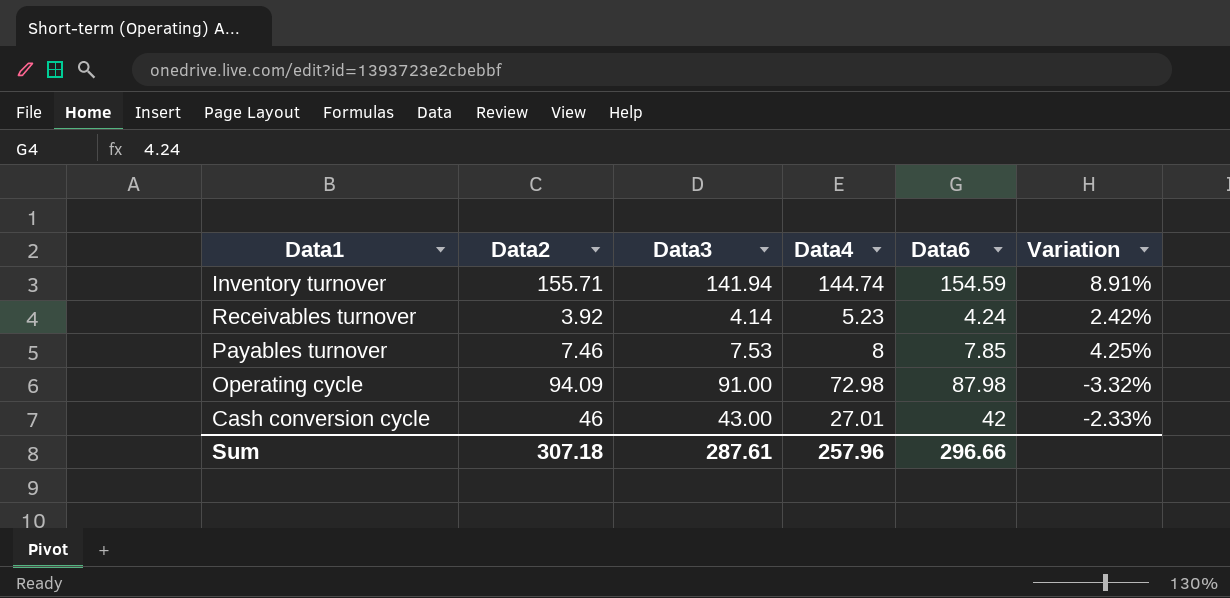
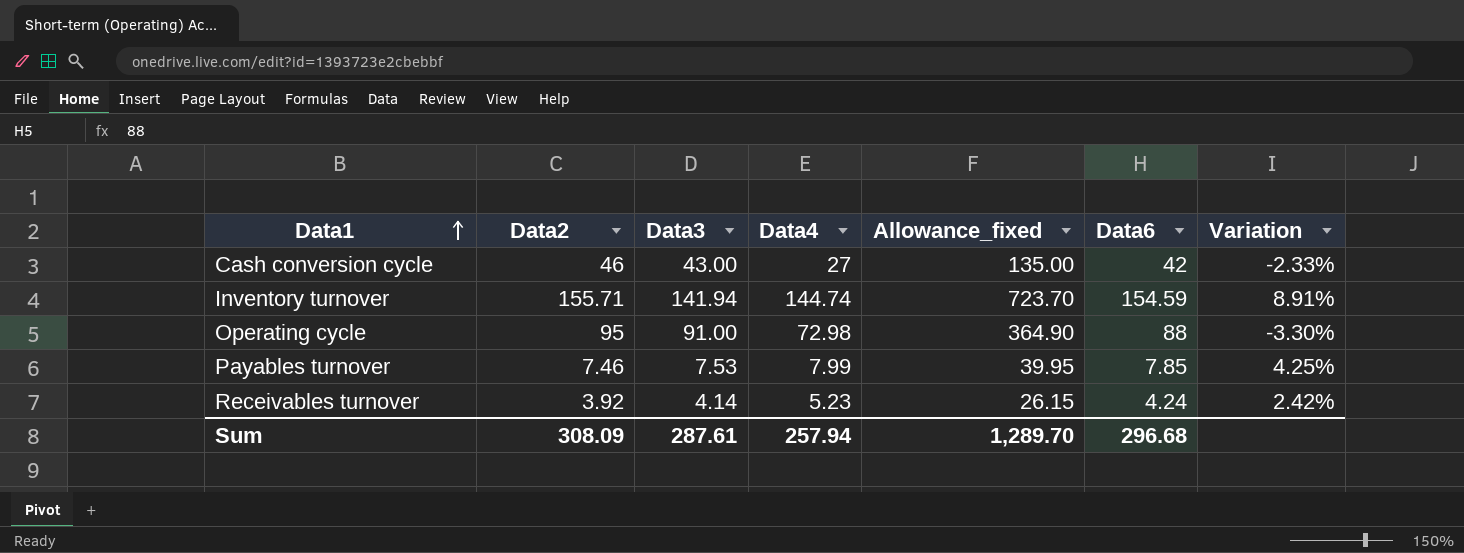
row order: none -> Data1 ascending
column Allowance_fixed | formula: none -> [Data4] * 5
Cash conversion cycle | Data4: 27.01 -> 27
Operating cycle | Data2: 94.09 -> 95
Operating cycle | Data6: 87.98 -> 88
Operating cycle | Variation: -3.32% -> -3.30%
Payables turnover | Data4: 8 -> 7.99
Sum | Data2: 307.18 -> 308.09
Sum | Data4: 257.96 -> 257.94
Sum | Data6: 296.66 -> 296.68

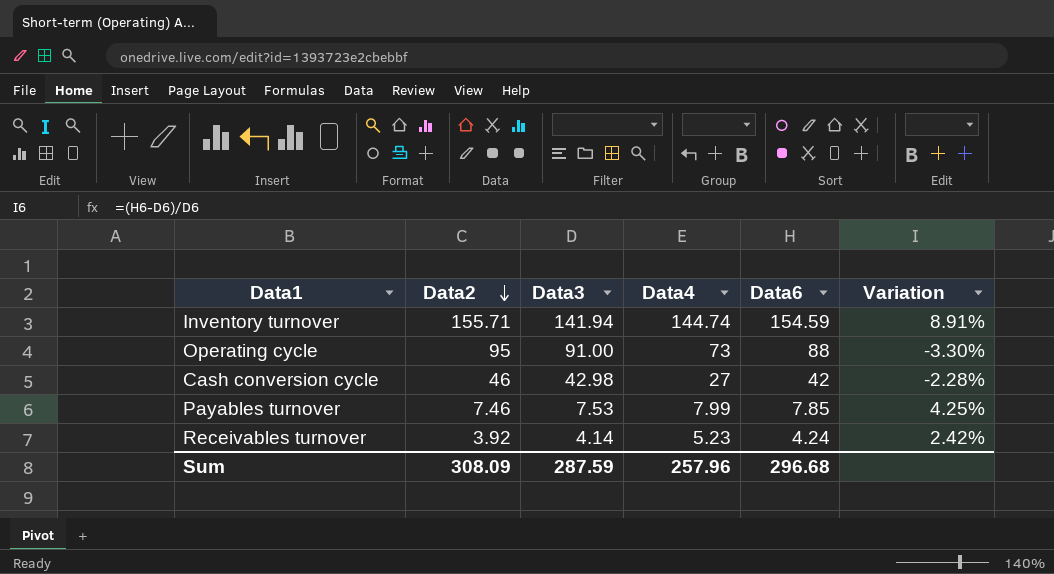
row order: Data1 ascending -> Data2 descending
column Allowance_fixed | formula: [Data4] * 5 -> none
Operating cycle | Data4: 72.98 -> 73
Cash conversion cycle | Data3: 43.00 -> 42.98
Cash conversion cycle | Variation: -2.33% -> -2.28%
Sum | Data3: 287.61 -> 287.59
Sum | Data4: 257.94 -> 257.96

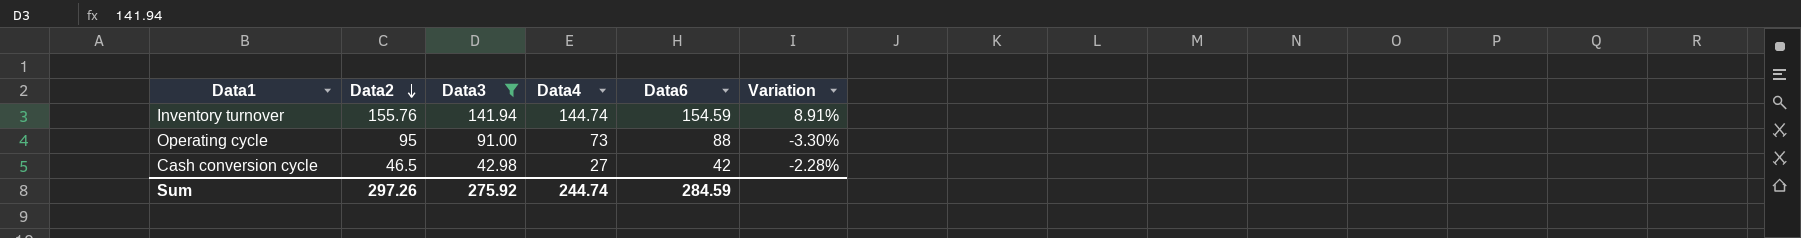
filter: none -> Data3 >= 42.98
Inventory turnover | Data2: 155.71 -> 155.76
Cash conversion cycle | Data2: 46 -> 46.5
Sum | Data2: 308.09 -> 297.26
Sum | Data3: 287.59 -> 275.92
Sum | Data4: 257.96 -> 244.74
Sum | Data6: 296.68 -> 284.59

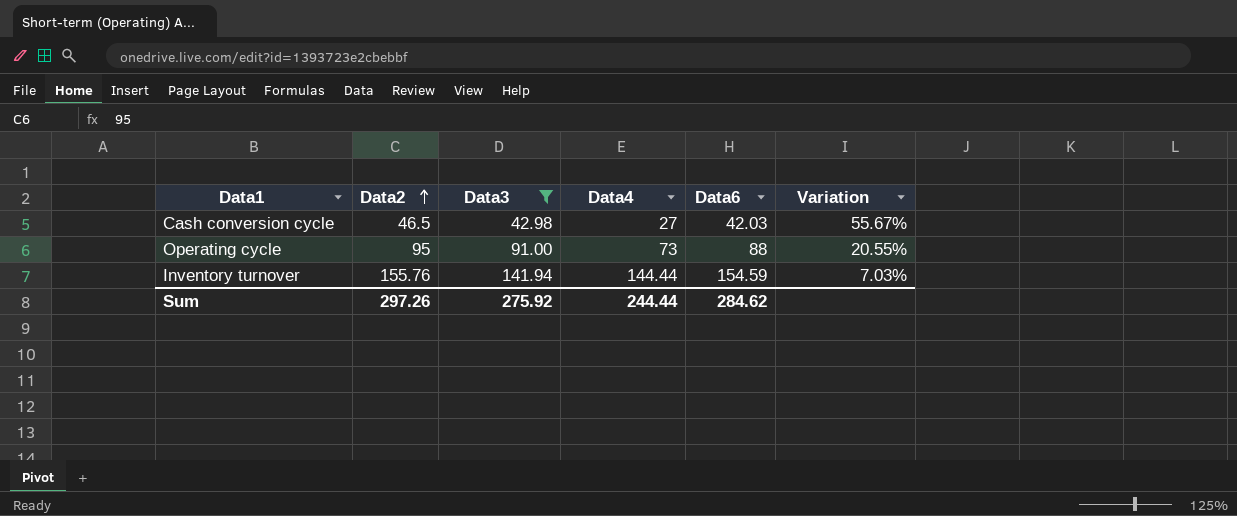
row order: Data2 descending -> Data2 ascending
column Variation | formula: ([Data6] - [Data3]) / [Data3] -> ([Data6] - [Data4]) / [Data4]
Cash conversion cycle | Data6: 42 -> 42.03
Inventory turnover | Data4: 144.74 -> 144.44
Sum | Data4: 244.74 -> 244.44
Sum | Data6: 284.59 -> 284.62

